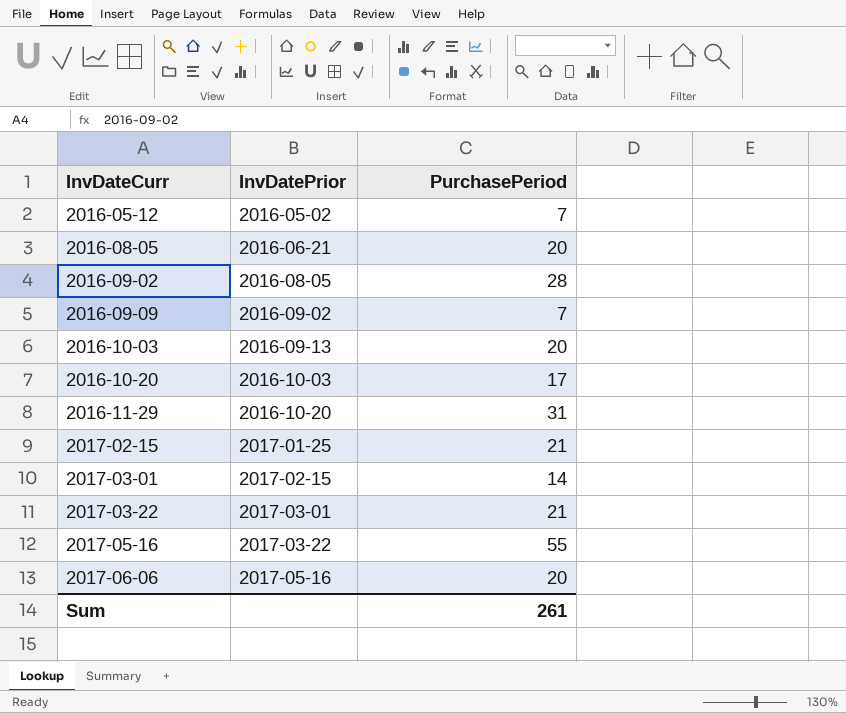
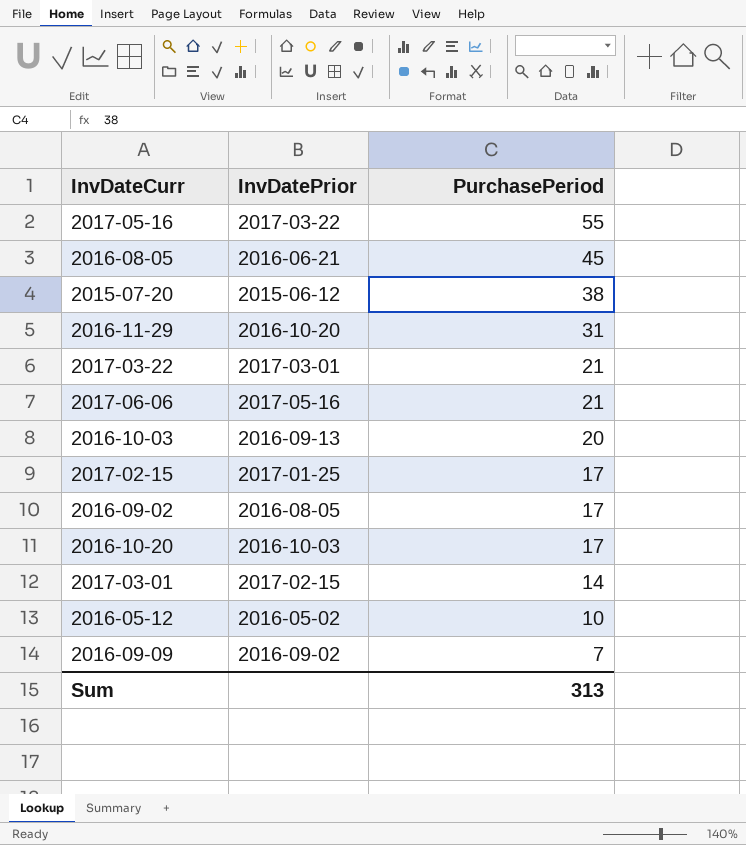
row order: InvDateCurr ascending -> PurchasePeriod descending
2016-08-05 | PurchasePeriod: 20 -> 45
row 2015-07-20: none -> 2015-06-12 | 38
2017-06-06 | PurchasePeriod: 20 -> 21
2017-02-15 | PurchasePeriod: 21 -> 17
2016-09-02 | PurchasePeriod: 28 -> 17
2016-05-12 | PurchasePeriod: 7 -> 10
Sum | PurchasePeriod: 261 -> 313

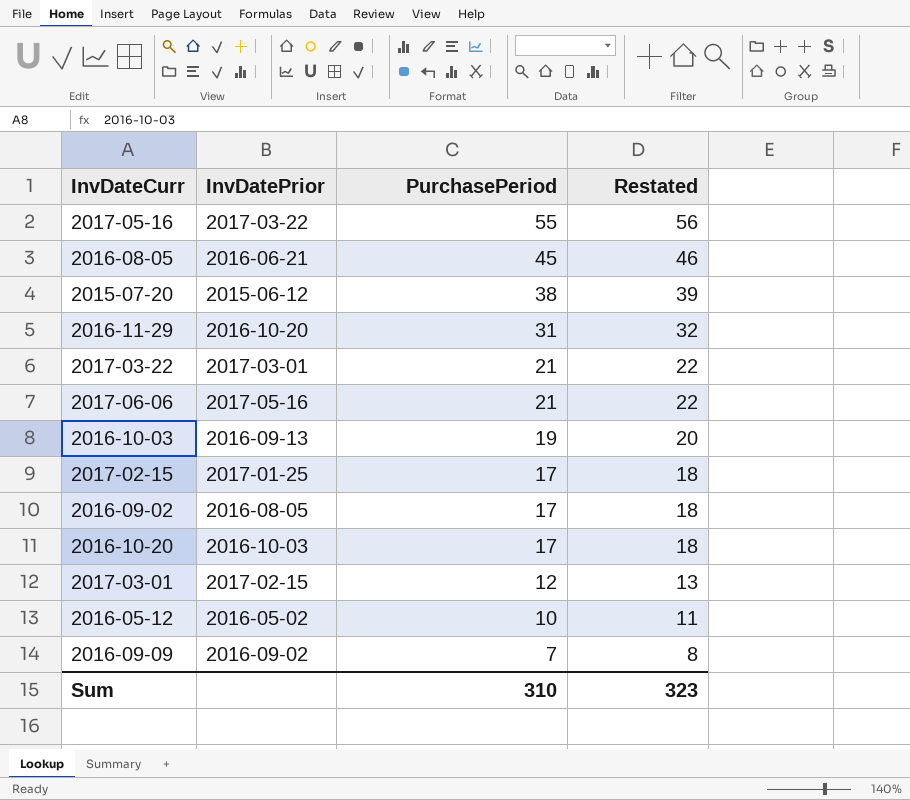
column Restated | formula: none -> [PurchasePeriod] + 1
2016-10-03 | PurchasePeriod: 20 -> 19
2017-03-01 | PurchasePeriod: 14 -> 12
Sum | PurchasePeriod: 313 -> 310

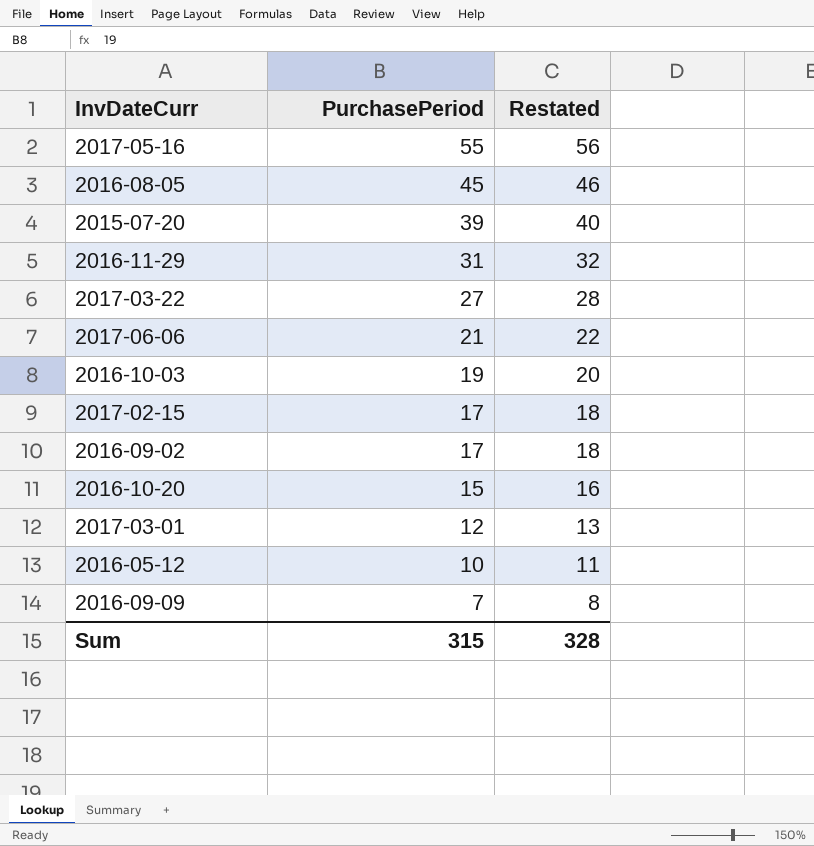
column InvDatePrior | position: 2 -> none
2015-07-20 | PurchasePeriod: 38 -> 39
2015-07-20 | Restated: 39 -> 40
2017-03-22 | PurchasePeriod: 21 -> 27
2017-03-22 | Restated: 22 -> 28
2016-10-20 | PurchasePeriod: 17 -> 15
2016-10-20 | Restated: 18 -> 16
Sum | PurchasePeriod: 310 -> 315
Sum | Restated: 323 -> 328

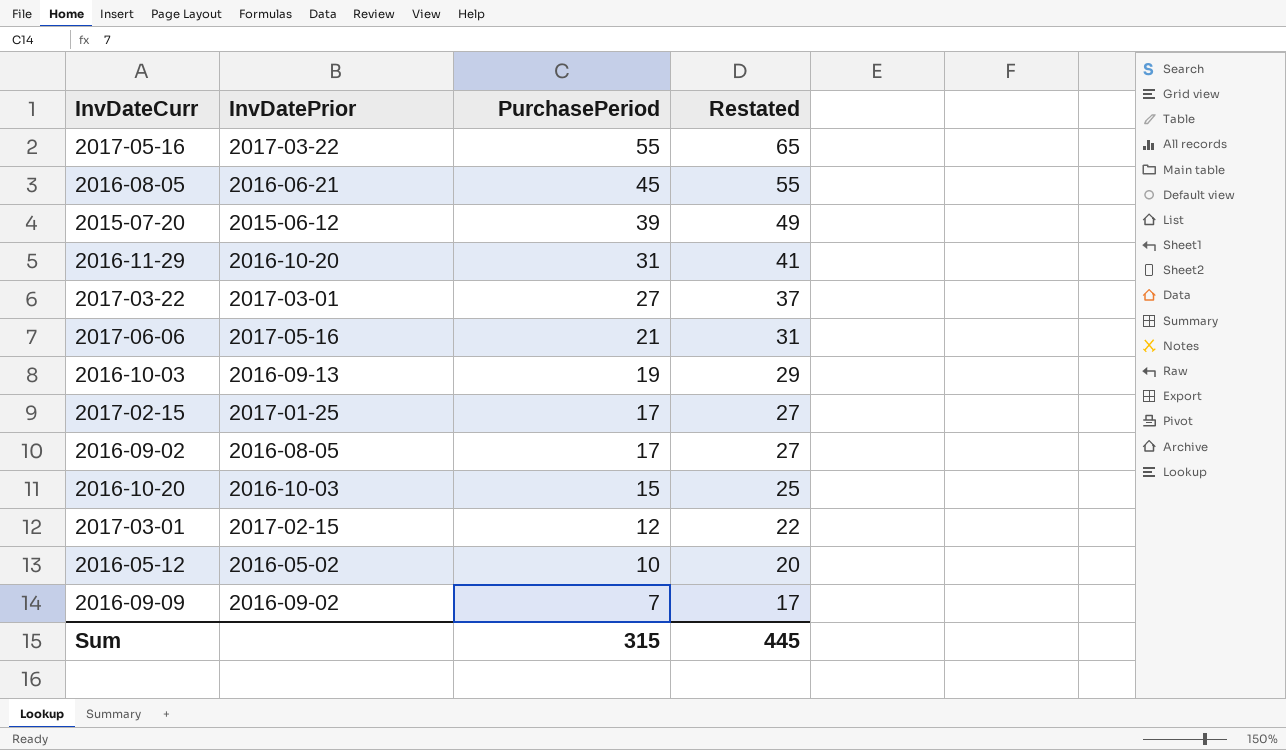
column InvDatePrior | position: none -> 2
column Restated | formula: [PurchasePeriod] + 1 -> [PurchasePeriod] + 10
Sum | Restated: 328 -> 445

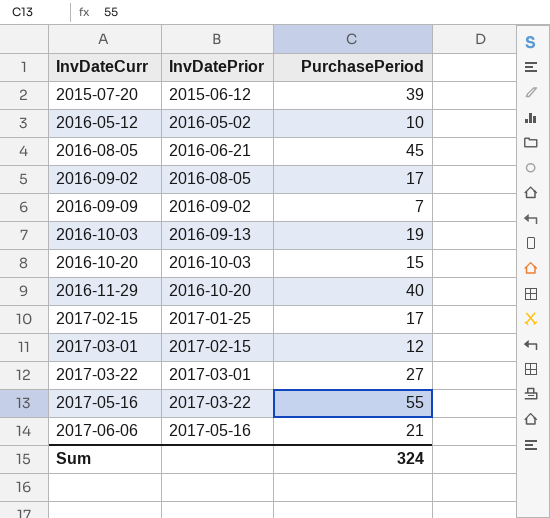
row order: PurchasePeriod descending -> InvDateCurr ascending
column Restated | formula: [PurchasePeriod] + 10 -> none
2016-11-29 | PurchasePeriod: 31 -> 40
Sum | PurchasePeriod: 315 -> 324

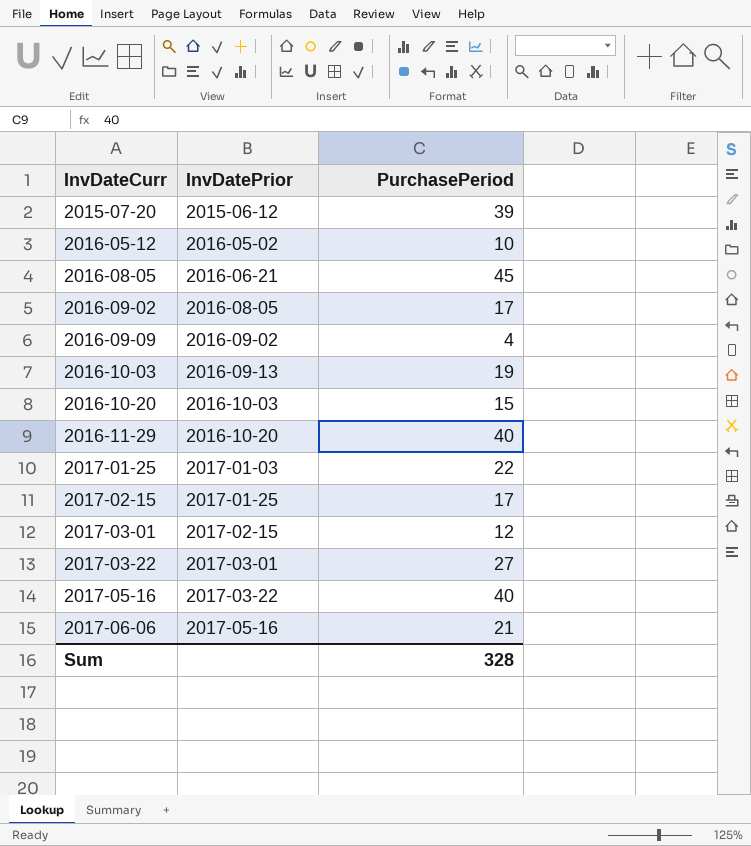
2016-09-09 | PurchasePeriod: 7 -> 4
row 2017-01-25: none -> 2017-01-03 | 22
2017-05-16 | PurchasePeriod: 55 -> 40
Sum | PurchasePeriod: 324 -> 328

